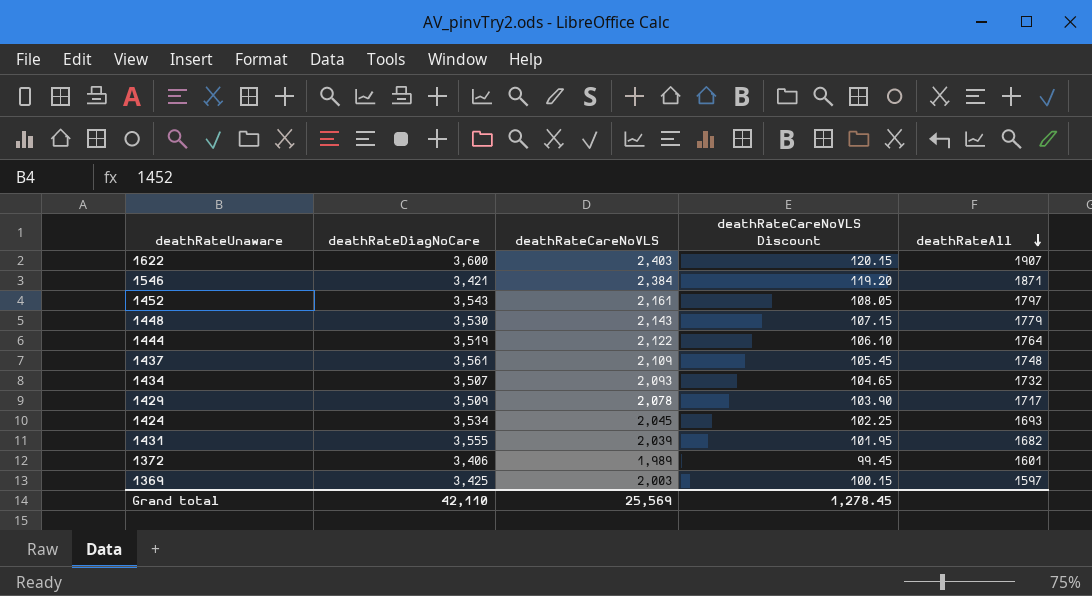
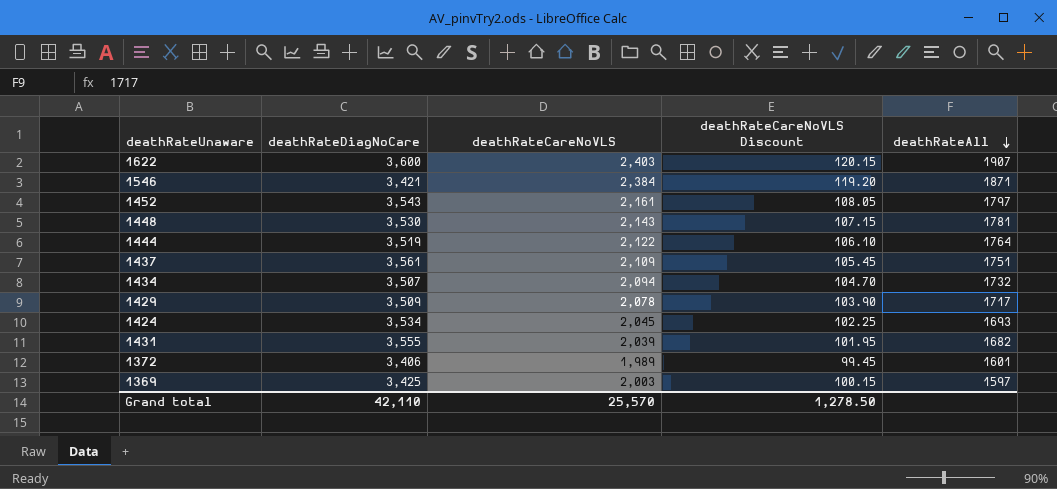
1448 | deathRateAll: 1779 -> 1781
1437 | deathRateAll: 1748 -> 1751
1434 | deathRateCareNoVLS: 2,093 -> 2,094
1434 | deathRateCareNoVLS Discount: 104.65 -> 104.70
Grand total | deathRateCareNoVLS: 25,569 -> 25,570
Grand total | deathRateCareNoVLS Discount: 1,278.45 -> 1,278.50

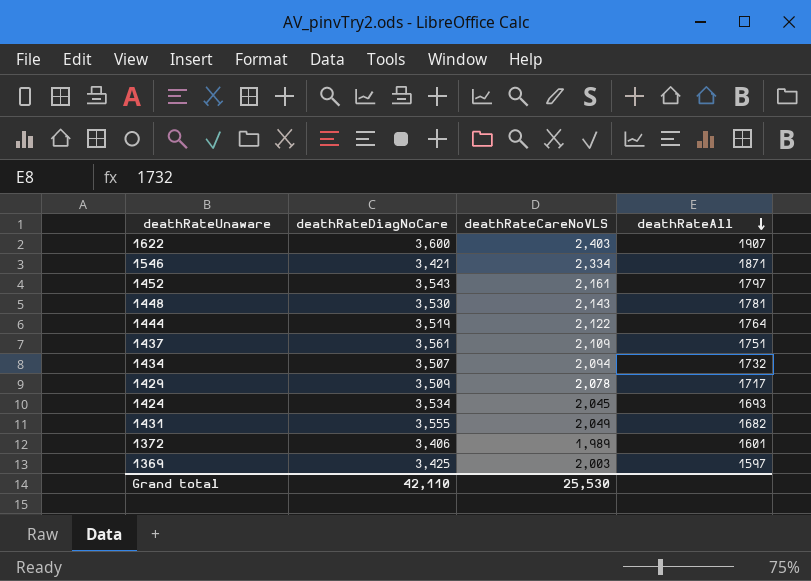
column deathRateCareNoVLS Discount | formula: [deathRateCareNoVLS] * 0.05 -> none
1546 | deathRateCareNoVLS: 2,384 -> 2,334
1431 | deathRateCareNoVLS: 2,039 -> 2,049
Grand total | deathRateCareNoVLS: 25,570 -> 25,530

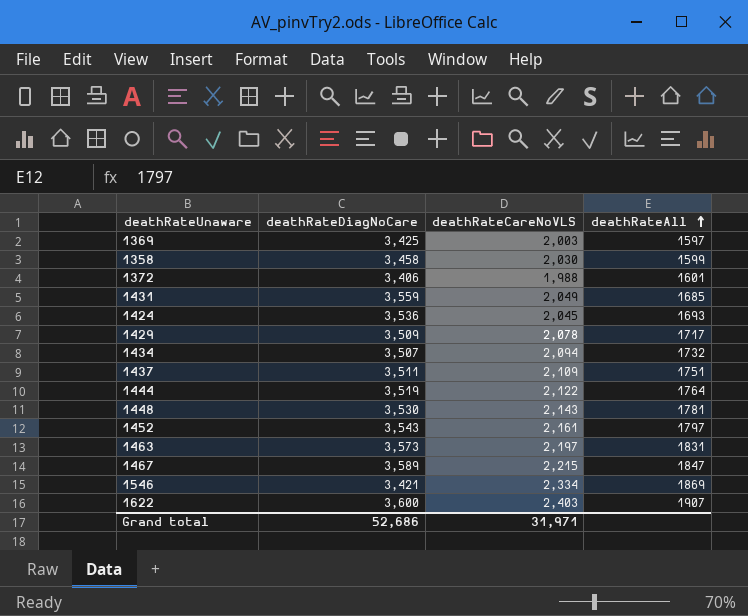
row order: deathRateAll descending -> deathRateAll ascending
row 1358: none -> 3,458 | 2,030 | 1599
1372 | deathRateCareNoVLS: 1,989 -> 1,988
1431 | deathRateDiagNoCare: 3,555 -> 3,559
1431 | deathRateAll: 1682 -> 1685
1424 | deathRateDiagNoCare: 3,534 -> 3,536
1437 | deathRateDiagNoCare: 3,561 -> 3,511
row 1463: none -> 3,573 | 2,197 | 1831
row 1467: none -> 3,589 | 2,215 | 1847
1546 | deathRateAll: 1871 -> 1869
Grand total | deathRateDiagNoCare: 42,110 -> 52,686
Grand total | deathRateCareNoVLS: 25,530 -> 31,971

